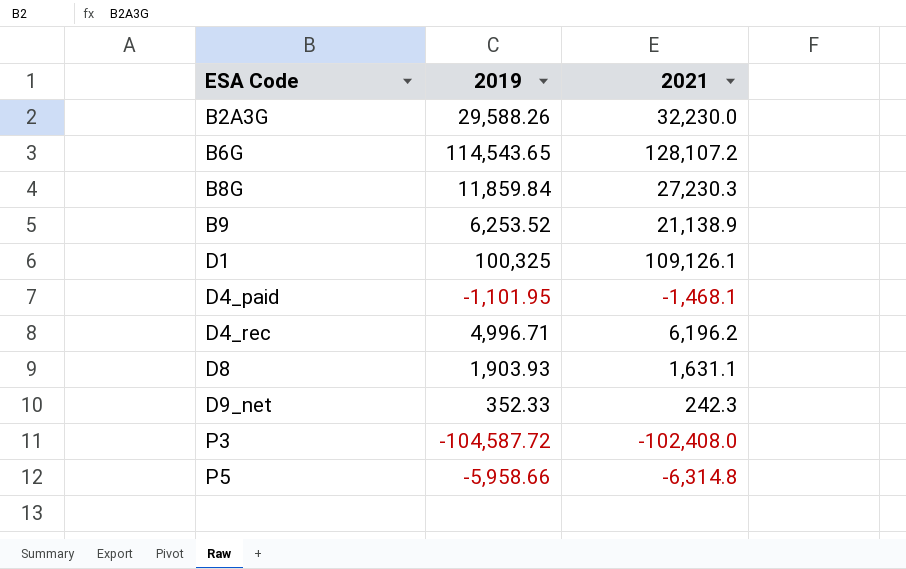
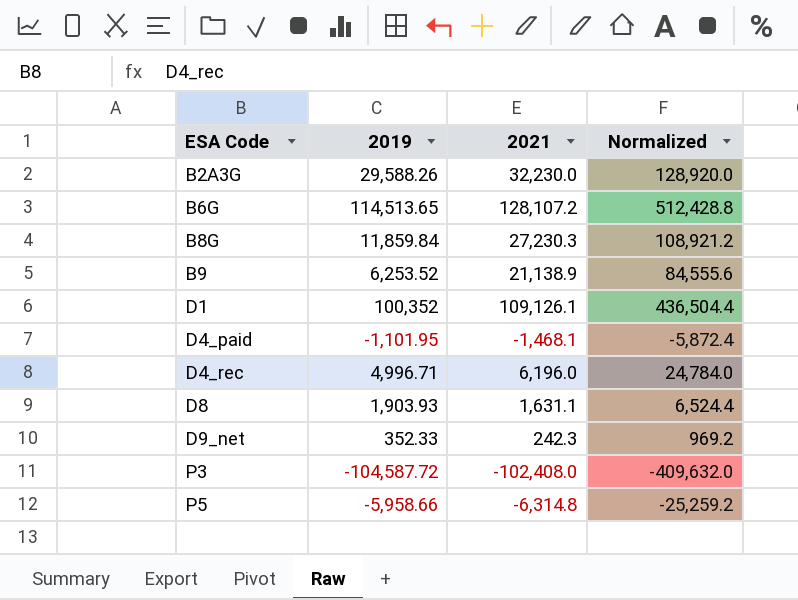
column Normalized | formula: none -> [2021] * 4
B6G | 2019: 114,543.65 -> 114,513.65
D1 | 2019: 100,325 -> 100,352
D4_rec | 2021: 6,196.2 -> 6,196.0

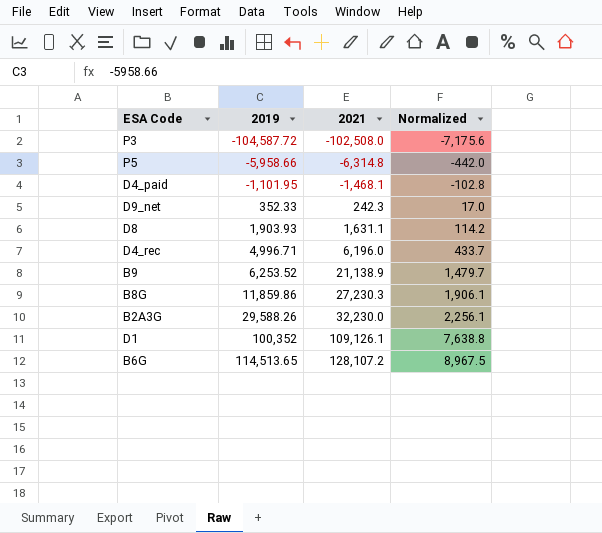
row order: ESA Code ascending -> 2019 ascending
column Normalized | formula: [2021] * 4 -> [2021] * 0.07
P3 | 2021: -102,408.0 -> -102,508.0
B8G | 2019: 11,859.84 -> 11,859.86

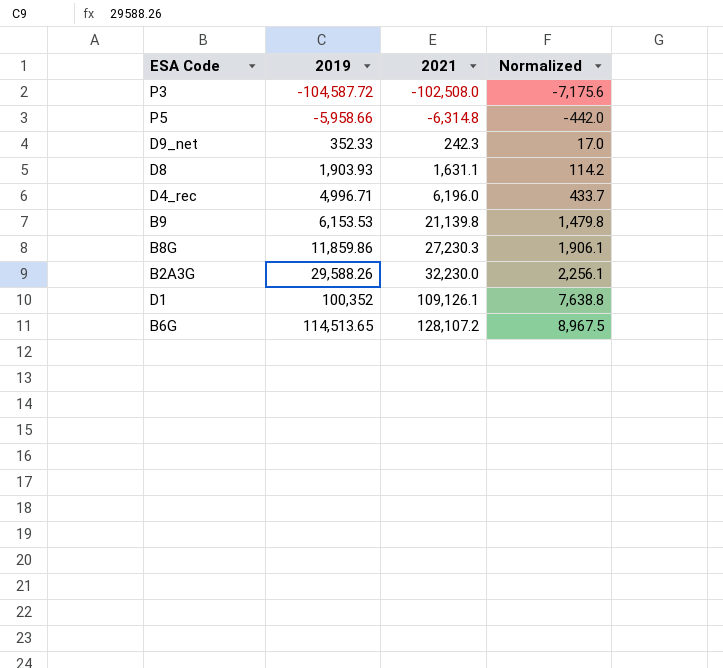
row D4_paid: -1,101.95 | -1,468.1 | -102.8 -> none
B9 | 2019: 6,253.52 -> 6,153.53
B9 | 2021: 21,138.9 -> 21,139.8
B9 | Normalized: 1,479.7 -> 1,479.8

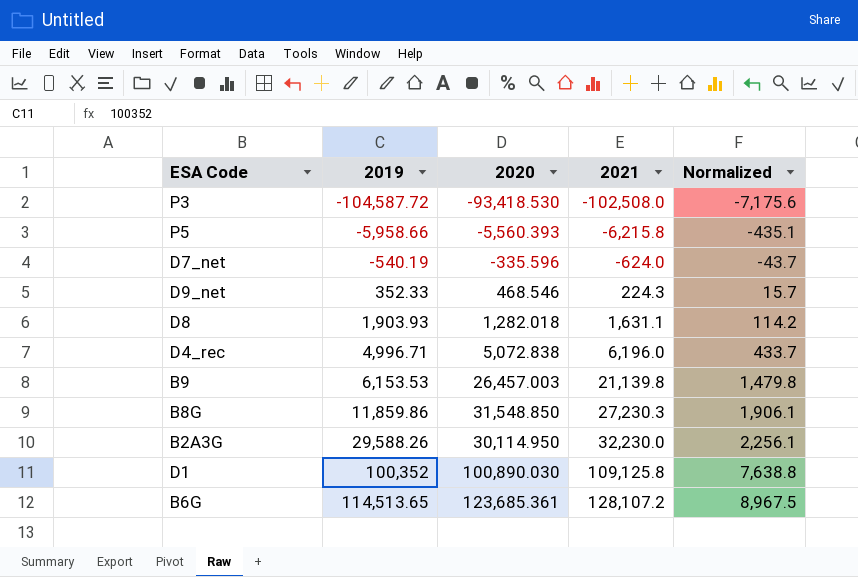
column 2020 | position: none -> 3
P5 | 2021: -6,314.8 -> -6,215.8
P5 | Normalized: -442.0 -> -435.1
row D7_net: none -> -540.19 | -335.596 | -624.0 | -43.7
D9_net | 2021: 242.3 -> 224.3
D9_net | Normalized: 17.0 -> 15.7
D1 | 2021: 109,126.1 -> 109,125.8

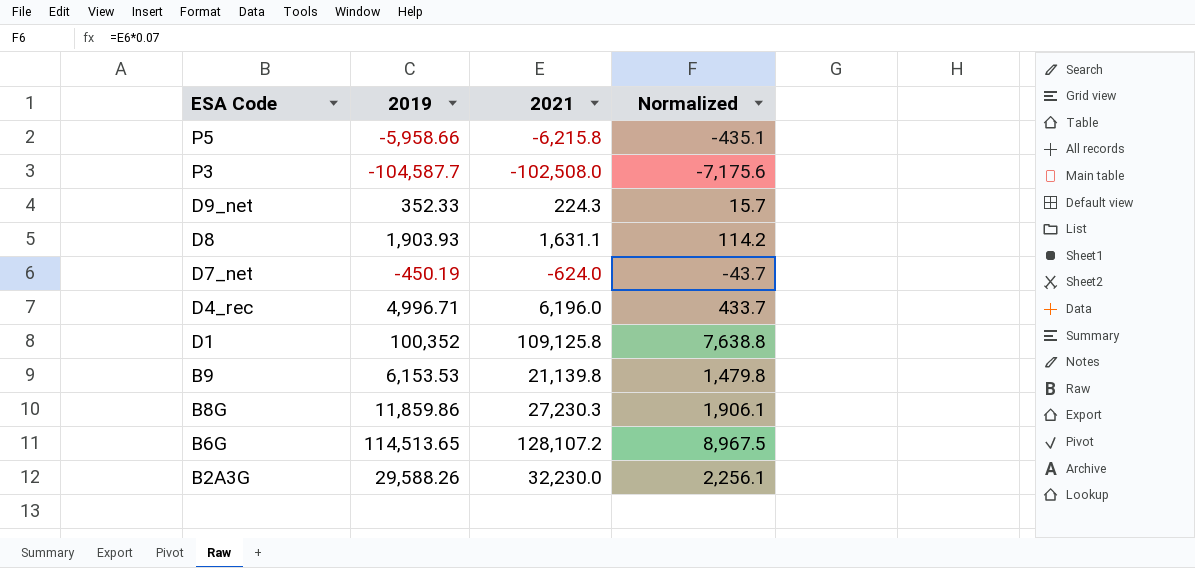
row order: 2019 ascending -> ESA Code descending
column 2020 | position: 3 -> none
P3 | 2019: -104,587.72 -> -104,587.7
D7_net | 2019: -540.19 -> -450.19

